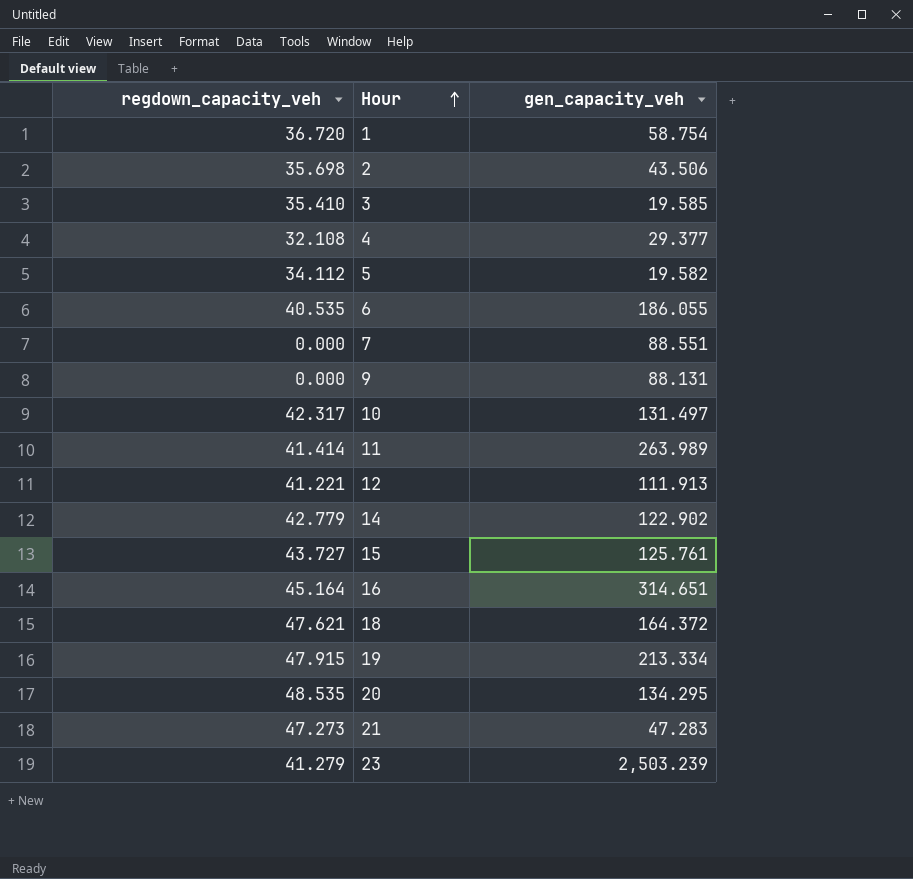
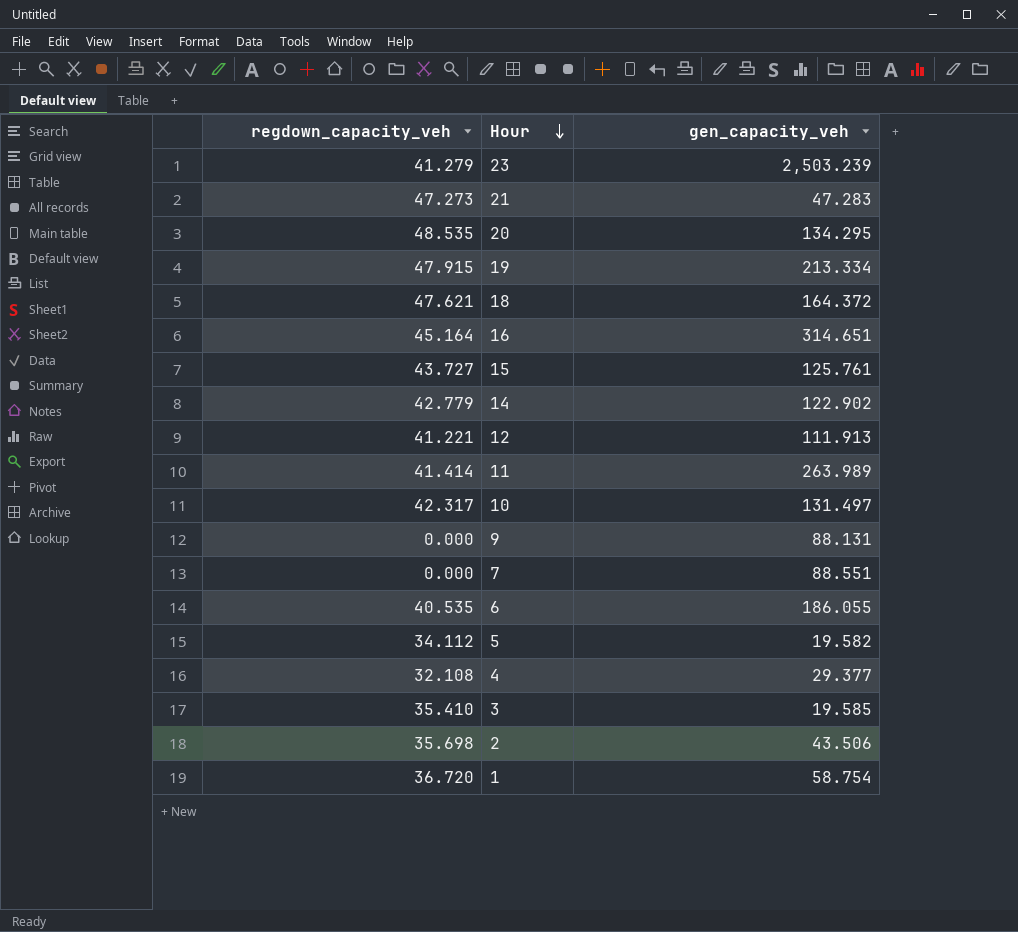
row order: Hour ascending -> Hour descending

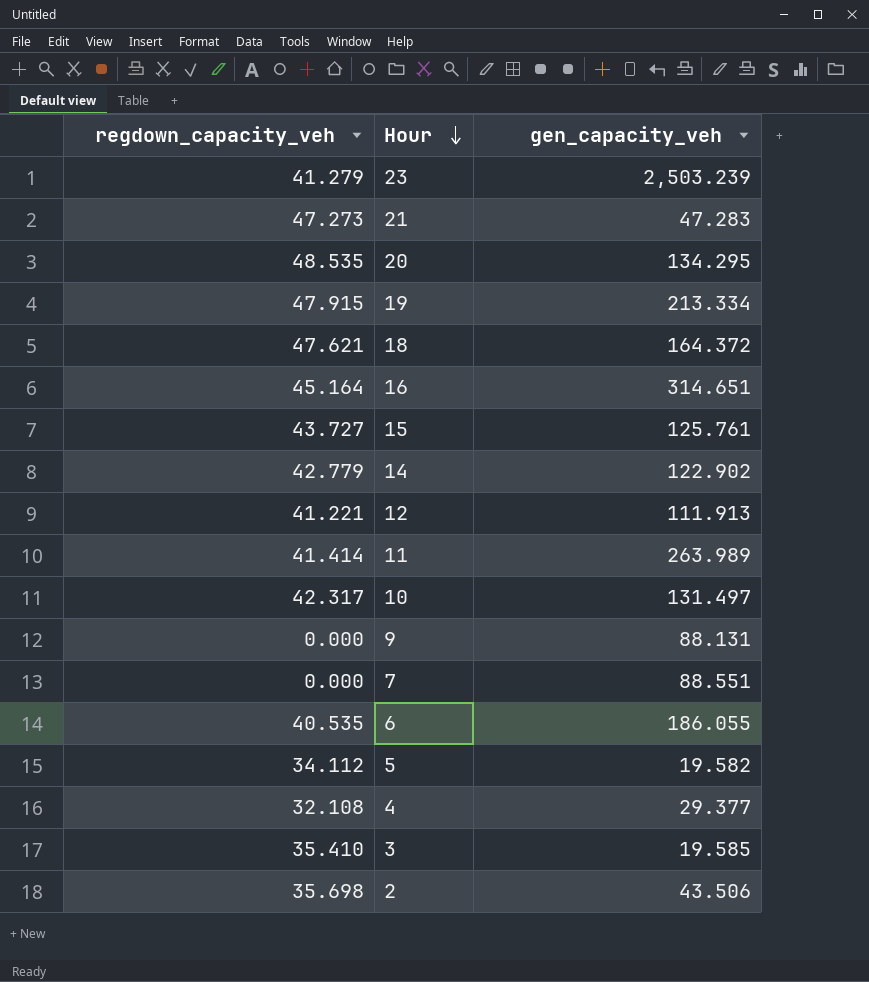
row 1: 36.720 | 58.754 -> none

